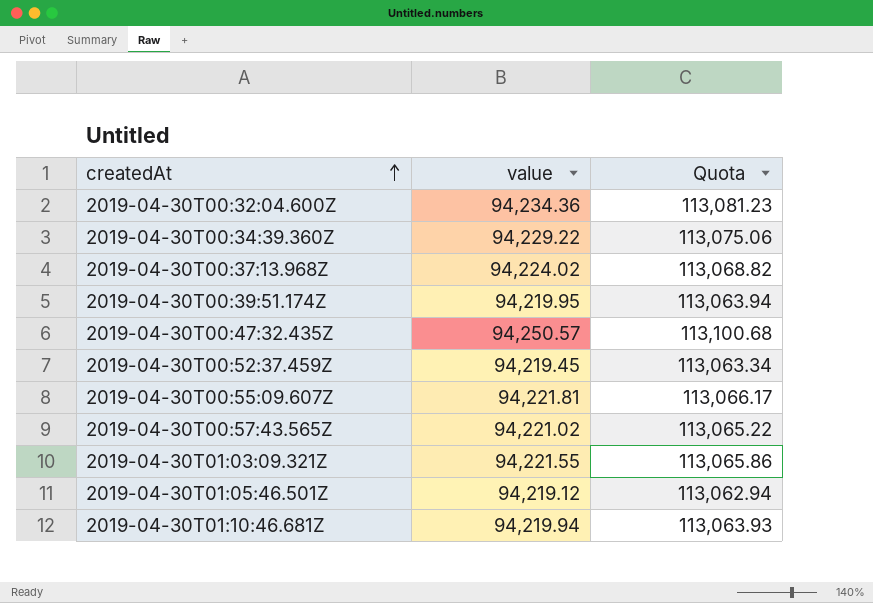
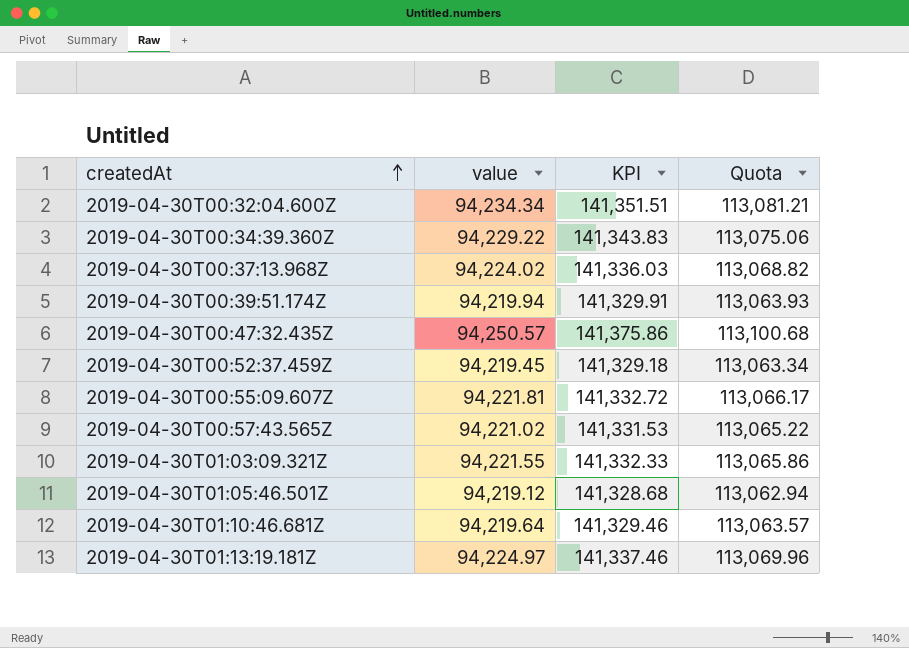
column KPI | formula: none -> [value] * 1.5
2019-04-30T00:32:04.600Z | value: 94,234.36 -> 94,234.34
2019-04-30T00:32:04.600Z | Quota: 113,081.23 -> 113,081.21
2019-04-30T00:39:51.174Z | value: 94,219.95 -> 94,219.94
2019-04-30T00:39:51.174Z | Quota: 113,063.94 -> 113,063.93
2019-04-30T01:10:46.681Z | value: 94,219.94 -> 94,219.64
2019-04-30T01:10:46.681Z | Quota: 113,063.93 -> 113,063.57
row 2019-04-30T01:13:19.181Z: none -> 94,224.97 | 141,337.46 | 113,069.96

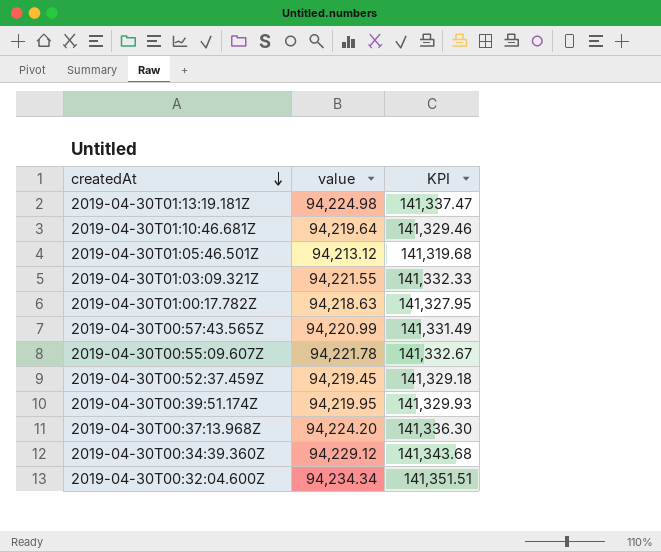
row order: createdAt ascending -> createdAt descending
column Quota | formula: [value] * 1.2 -> none
row 2019-04-30T00:47:32.435Z: 94,250.57 | 141,375.86 | 113,100.68 -> none
2019-04-30T01:13:19.181Z | value: 94,224.97 -> 94,224.98
2019-04-30T01:13:19.181Z | KPI: 141,337.46 -> 141,337.47
2019-04-30T01:05:46.501Z | value: 94,219.12 -> 94,213.12
2019-04-30T01:05:46.501Z | KPI: 141,328.68 -> 141,319.68
row 2019-04-30T01:00:17.782Z: none -> 94,218.63 | 141,327.95
2019-04-30T00:57:43.565Z | value: 94,221.02 -> 94,220.99
2019-04-30T00:57:43.565Z | KPI: 141,331.53 -> 141,331.49
2019-04-30T00:55:09.607Z | value: 94,221.81 -> 94,221.78
2019-04-30T00:55:09.607Z | KPI: 141,332.72 -> 141,332.67
2019-04-30T00:39:51.174Z | value: 94,219.94 -> 94,219.95
2019-04-30T00:39:51.174Z | KPI: 141,329.91 -> 141,329.93
2019-04-30T00:37:13.968Z | value: 94,224.02 -> 94,224.20
2019-04-30T00:37:13.968Z | KPI: 141,336.03 -> 141,336.30
2019-04-30T00:34:39.360Z | value: 94,229.22 -> 94,229.12
2019-04-30T00:34:39.360Z | KPI: 141,343.83 -> 141,343.68

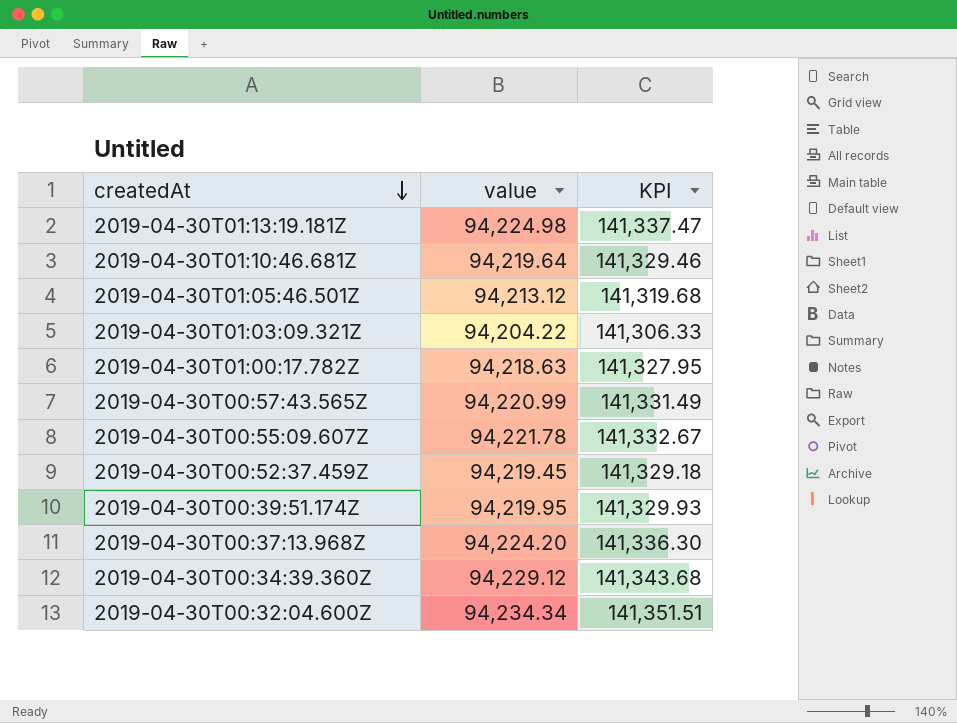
2019-04-30T01:03:09.321Z | value: 94,221.55 -> 94,204.22
2019-04-30T01:03:09.321Z | KPI: 141,332.33 -> 141,306.33

